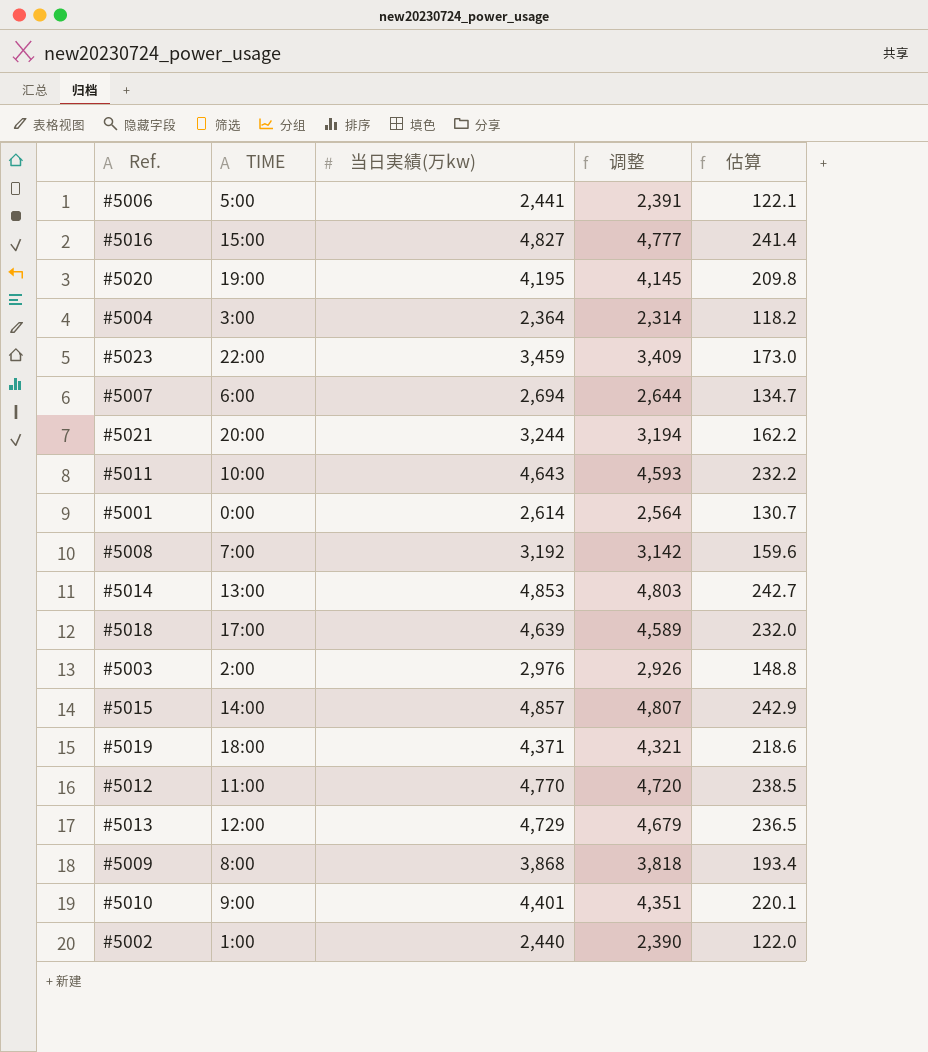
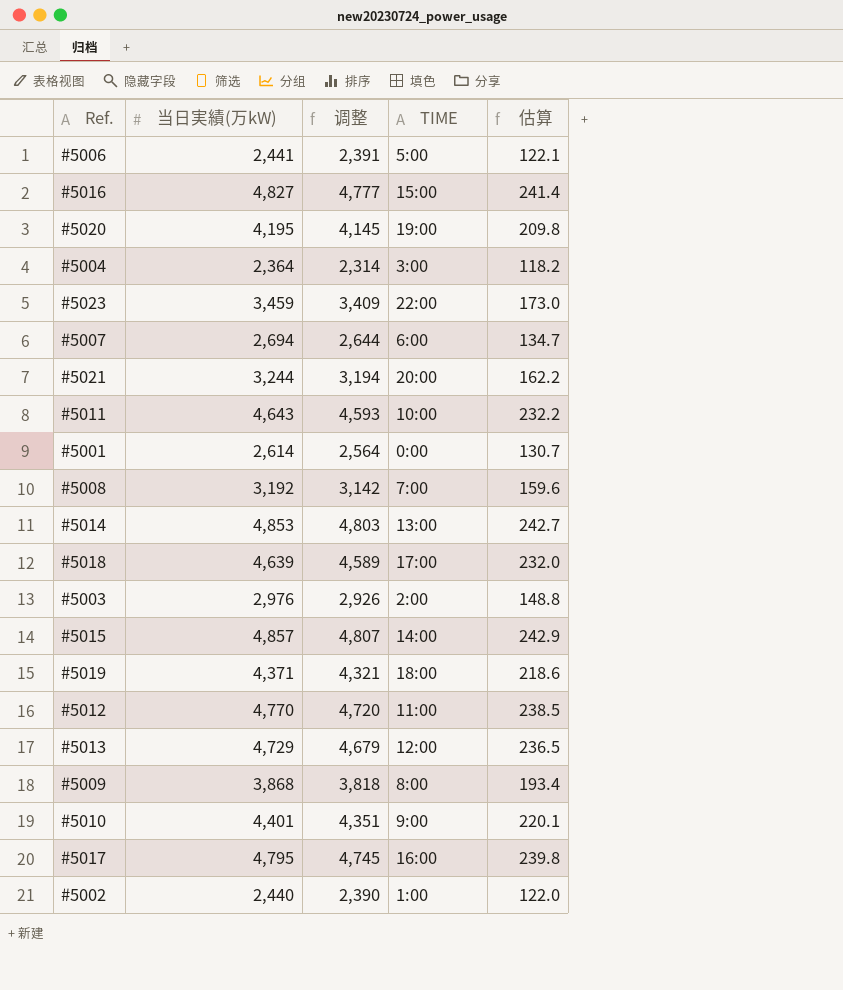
column name: 当日実績(万kw) -> 当日実績(万kW)
column TIME | position: 2 -> 4
row #5017: none -> 4,795 | 4,745 | 16:00 | 239.8

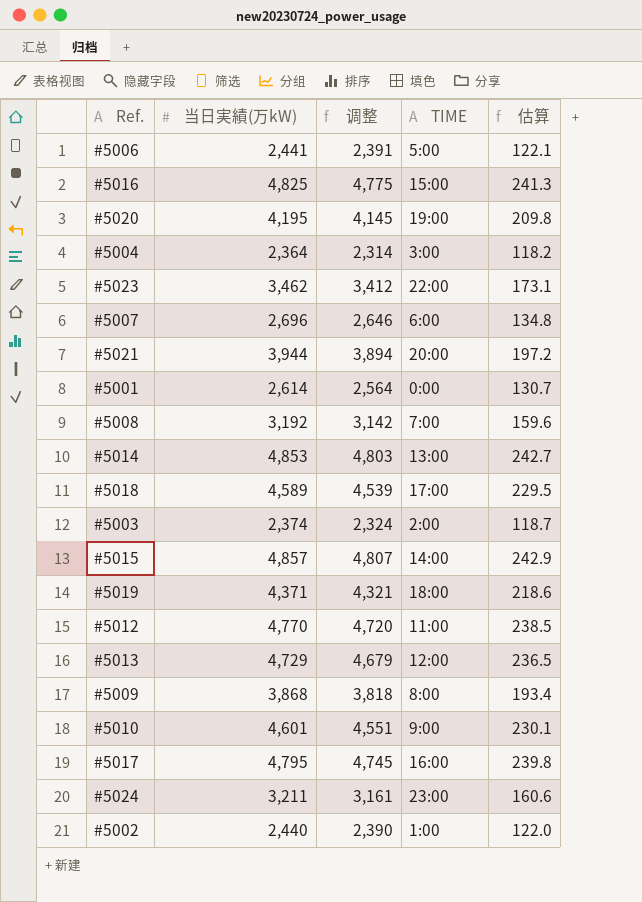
row #5011: 4,643 | 4,593 | 10:00 | 232.2 -> none
#5016 | 当日実績(万kW): 4,827 -> 4,825
#5016 | 调整: 4,777 -> 4,775
#5016 | 估算: 241.4 -> 241.3
#5023 | 当日実績(万kW): 3,459 -> 3,462
#5023 | 调整: 3,409 -> 3,412
#5023 | 估算: 173.0 -> 173.1
#5007 | 当日実績(万kW): 2,694 -> 2,696
#5007 | 调整: 2,644 -> 2,646
#5007 | 估算: 134.7 -> 134.8
#5021 | 当日実績(万kW): 3,244 -> 3,944
#5021 | 调整: 3,194 -> 3,894
#5021 | 估算: 162.2 -> 197.2
#5018 | 当日実績(万kW): 4,639 -> 4,589
#5018 | 调整: 4,589 -> 4,539
#5018 | 估算: 232.0 -> 229.5
#5003 | 当日実績(万kW): 2,976 -> 2,374
#5003 | 调整: 2,926 -> 2,324
#5003 | 估算: 148.8 -> 118.7
#5010 | 当日実績(万kW): 4,401 -> 4,601
#5010 | 调整: 4,351 -> 4,551
#5010 | 估算: 220.1 -> 230.1
row #5024: none -> 3,211 | 3,161 | 23:00 | 160.6

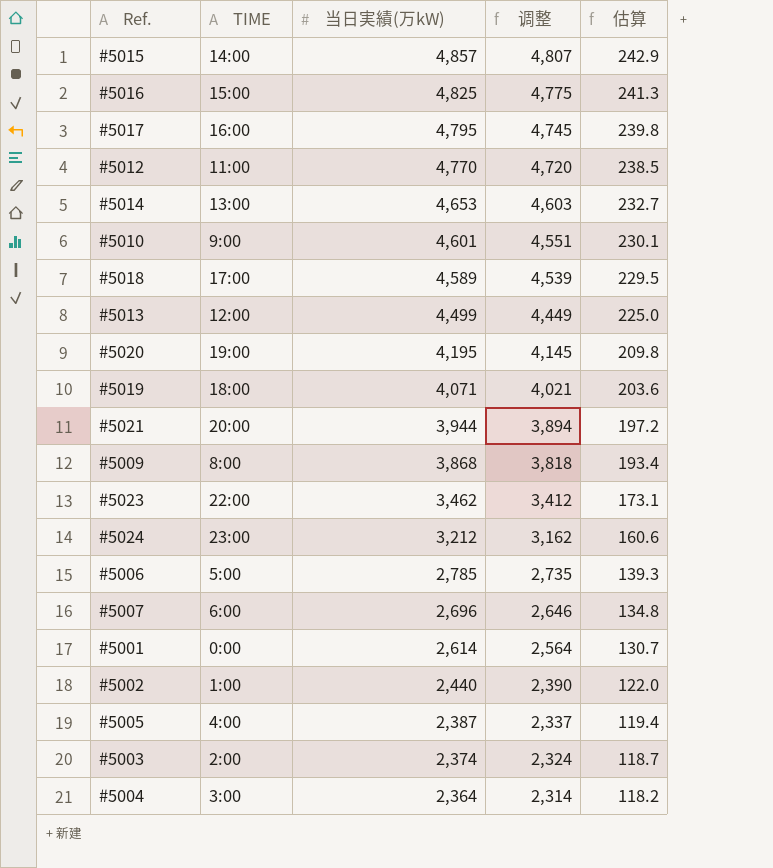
row order: none -> 当日実績(万kW) descending
column TIME | position: 4 -> 2
row #5008: 3,192 | 3,142 | 7:00 | 159.6 -> none
#5014 | 当日実績(万kW): 4,853 -> 4,653
#5014 | 调整: 4,803 -> 4,603
#5014 | 估算: 242.7 -> 232.7
#5013 | 当日実績(万kW): 4,729 -> 4,499
#5013 | 调整: 4,679 -> 4,449
#5013 | 估算: 236.5 -> 225.0
#5019 | 当日実績(万kW): 4,371 -> 4,071
#5019 | 调整: 4,321 -> 4,021
#5019 | 估算: 218.6 -> 203.6
#5024 | 当日実績(万kW): 3,211 -> 3,212
#5024 | 调整: 3,161 -> 3,162
#5006 | 当日実績(万kW): 2,441 -> 2,785
#5006 | 调整: 2,391 -> 2,735
#5006 | 估算: 122.1 -> 139.3
row #5005: none -> 4:00 | 2,387 | 2,337 | 119.4

